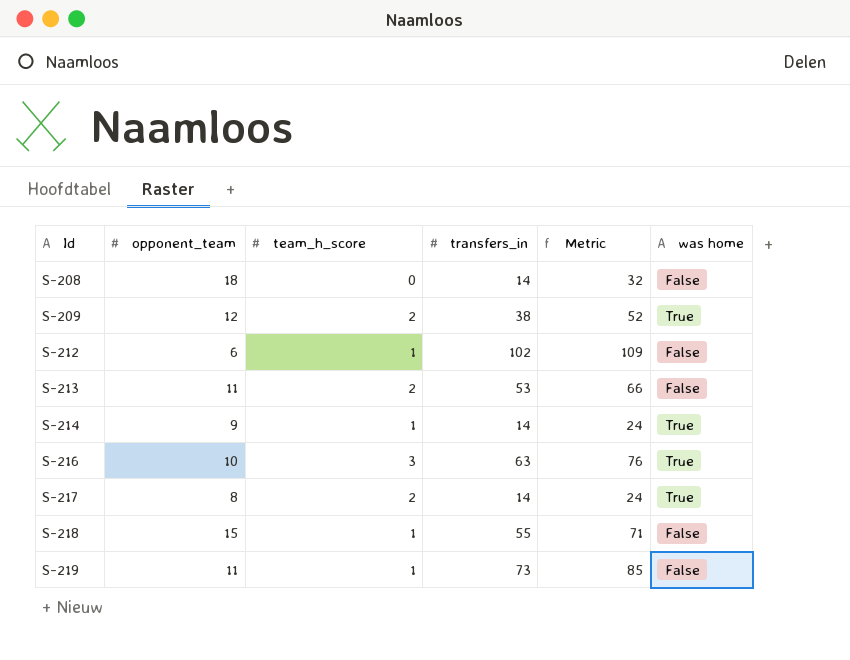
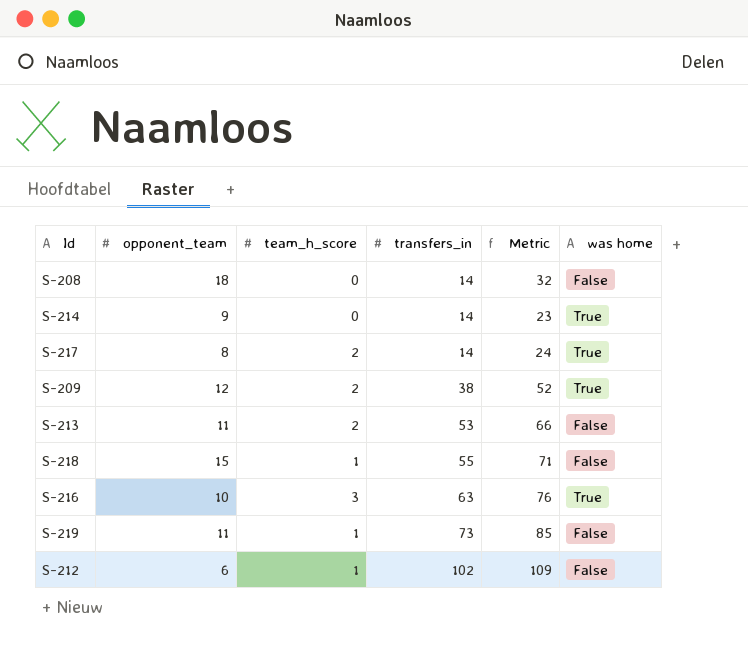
row order: Id ascending -> transfers_in ascending
S-214 | team_h_score: 1 -> 0
S-214 | Metric: 24 -> 23

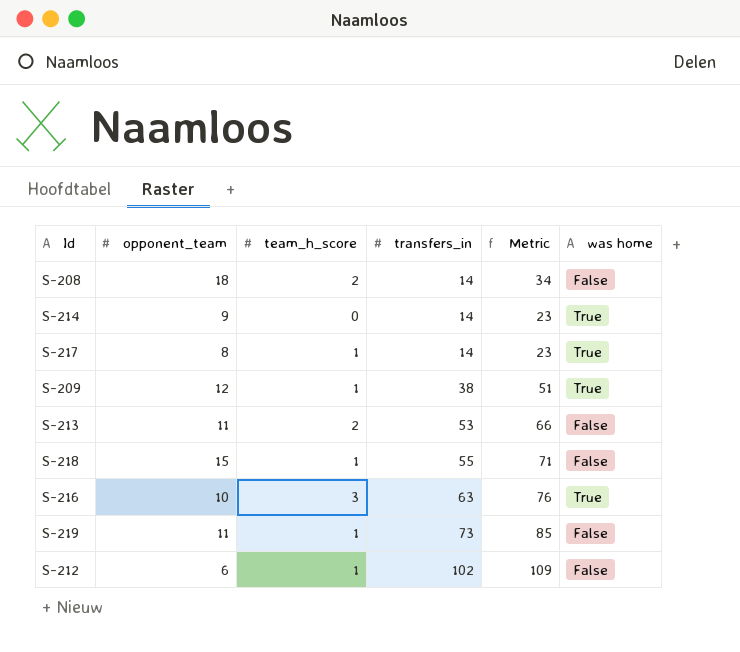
S-208 | team_h_score: 0 -> 2
S-208 | Metric: 32 -> 34
S-217 | team_h_score: 2 -> 1
S-217 | Metric: 24 -> 23
S-209 | team_h_score: 2 -> 1
S-209 | Metric: 52 -> 51

